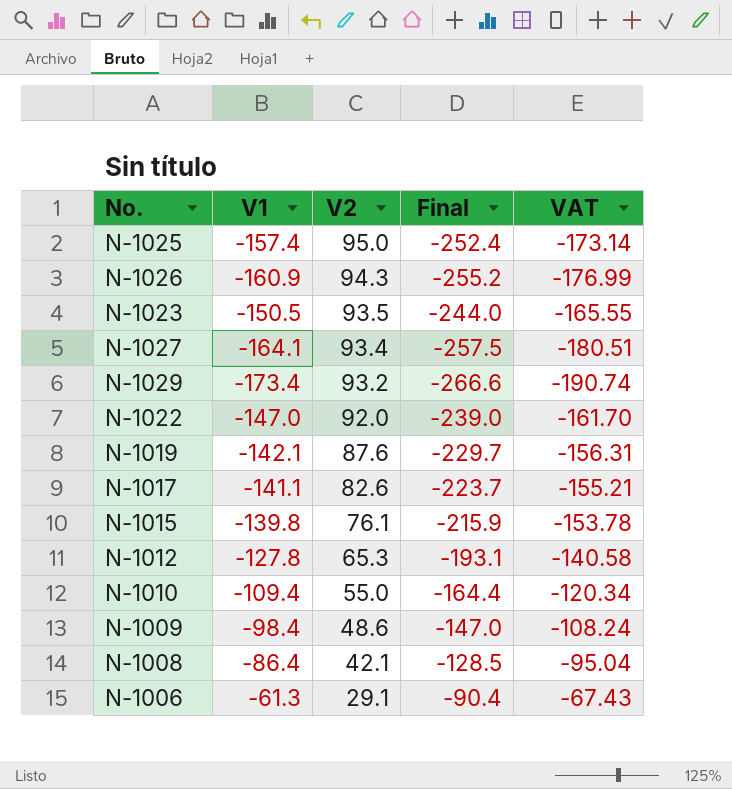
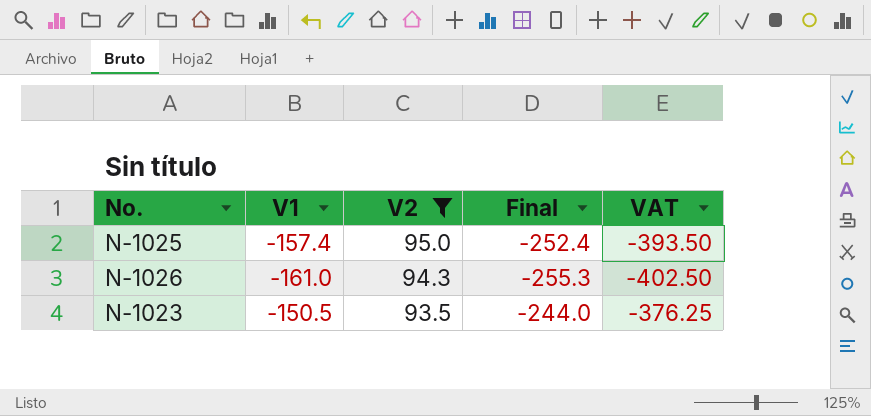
filter: none -> V2 >= 93.5
column VAT | formula: [V1] * 1.1 -> [V1] * 2.5
N-1026 | V1: -160.9 -> -161.0
N-1026 | Final: -255.2 -> -255.3

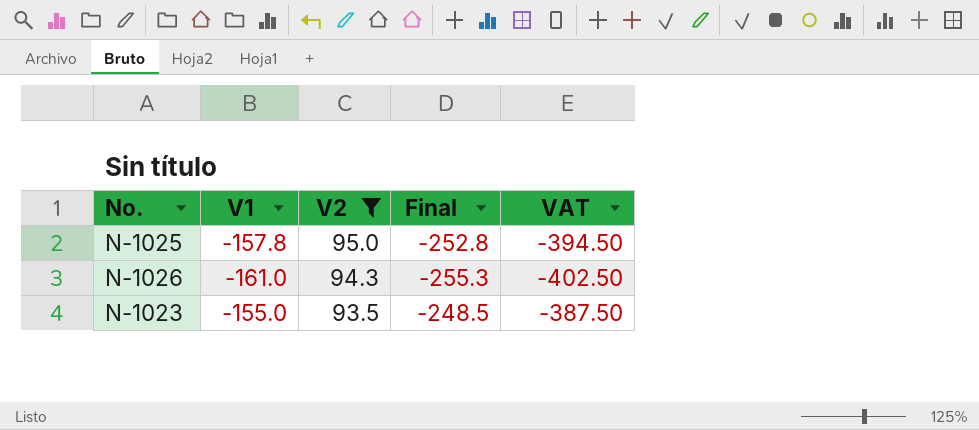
N-1025 | V1: -157.4 -> -157.8
N-1025 | Final: -252.4 -> -252.8
N-1025 | VAT: -393.50 -> -394.50
N-1023 | V1: -150.5 -> -155.0
N-1023 | Final: -244.0 -> -248.5
N-1023 | VAT: -376.25 -> -387.50

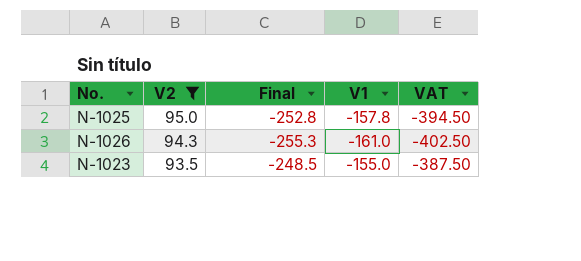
column V1 | position: 2 -> 4

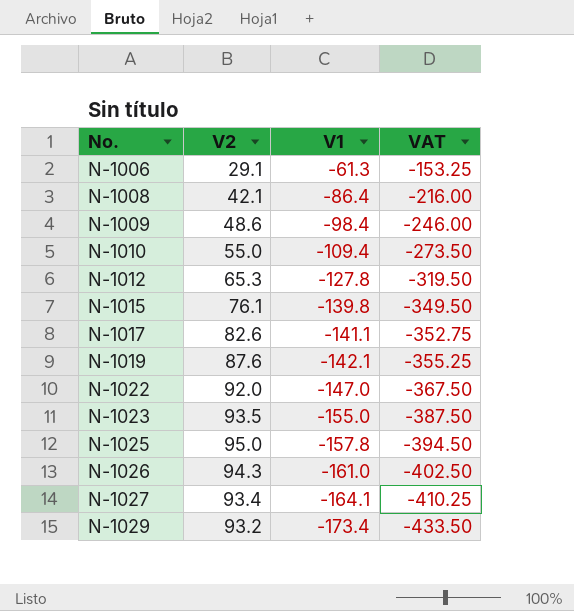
filter: V2 >= 93.5 -> none
row order: V2 descending -> No. ascending
column Final | formula: [V1] - [V2] -> none

